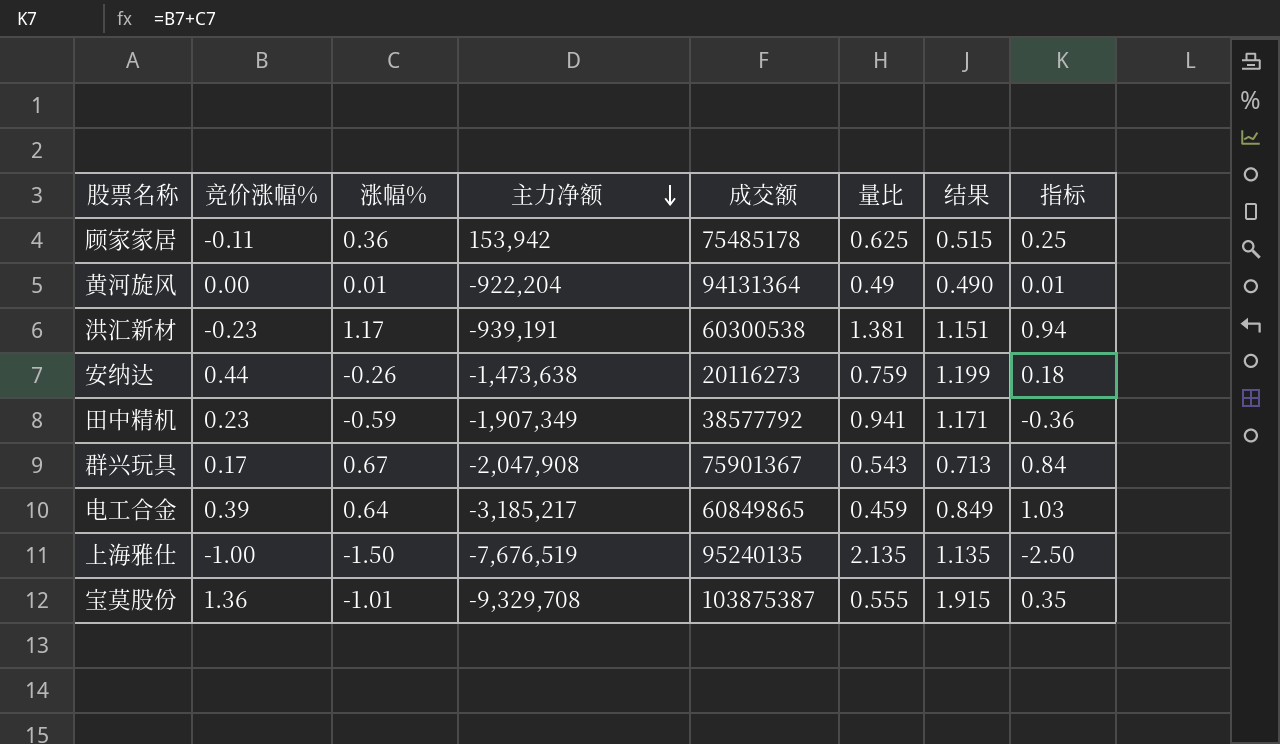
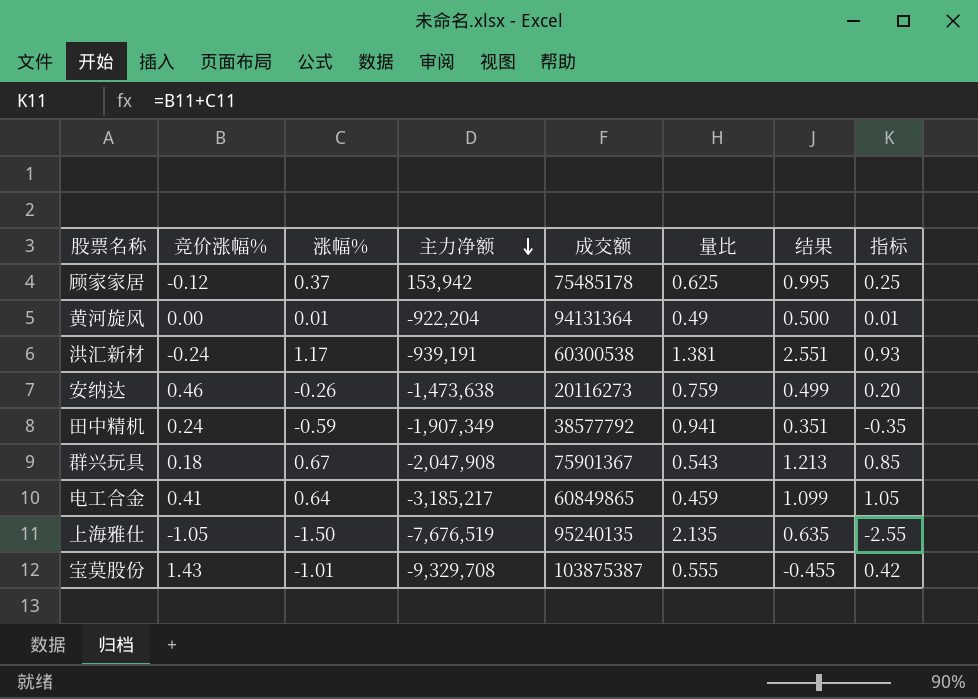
column 结果 | formula: [竞价涨幅%] + [量比] -> [涨幅%] + [量比]
顾家家居 | 竞价涨幅%: -0.11 -> -0.12
顾家家居 | 涨幅%: 0.36 -> 0.37
洪汇新材 | 竞价涨幅%: -0.23 -> -0.24
洪汇新材 | 指标: 0.94 -> 0.93
安纳达 | 竞价涨幅%: 0.44 -> 0.46
安纳达 | 指标: 0.18 -> 0.20
田中精机 | 竞价涨幅%: 0.23 -> 0.24
田中精机 | 指标: -0.36 -> -0.35
群兴玩具 | 竞价涨幅%: 0.17 -> 0.18
群兴玩具 | 指标: 0.84 -> 0.85
电工合金 | 竞价涨幅%: 0.39 -> 0.41
电工合金 | 指标: 1.03 -> 1.05
上海雅仕 | 竞价涨幅%: -1.00 -> -1.05
上海雅仕 | 指标: -2.50 -> -2.55
宝莫股份 | 竞价涨幅%: 1.36 -> 1.43
宝莫股份 | 指标: 0.35 -> 0.42

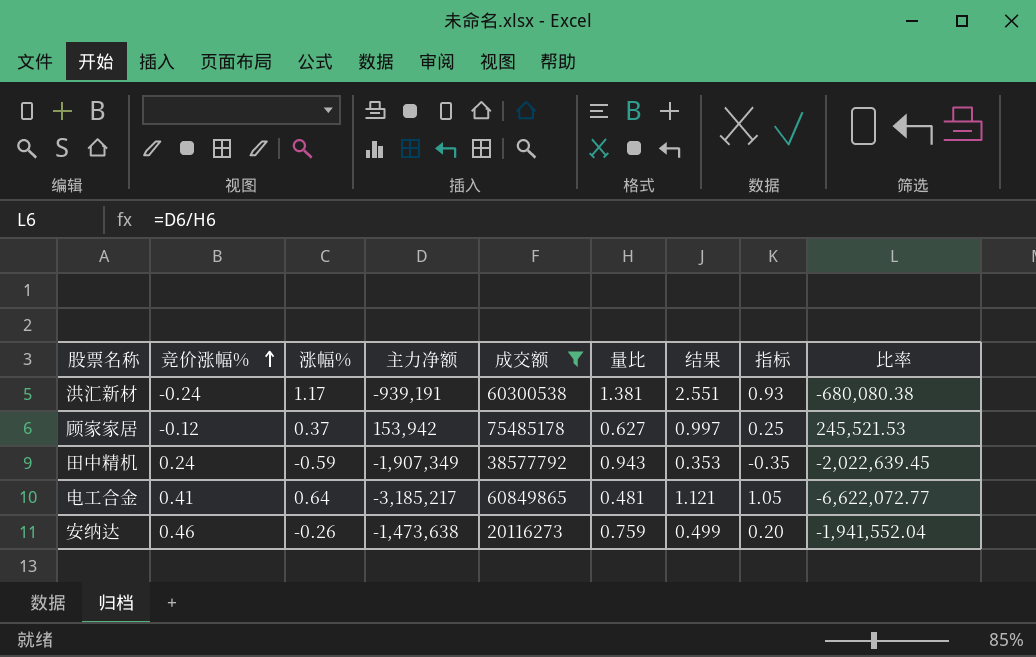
filter: none -> 成交额 <= 75485178
row order: 主力净额 descending -> 竞价涨幅% ascending
column 比率 | formula: none -> [主力净额] / [量比]
顾家家居 | 量比: 0.625 -> 0.627
顾家家居 | 结果: 0.995 -> 0.997
田中精机 | 量比: 0.941 -> 0.943
田中精机 | 结果: 0.351 -> 0.353
电工合金 | 量比: 0.459 -> 0.481
电工合金 | 结果: 1.099 -> 1.121

